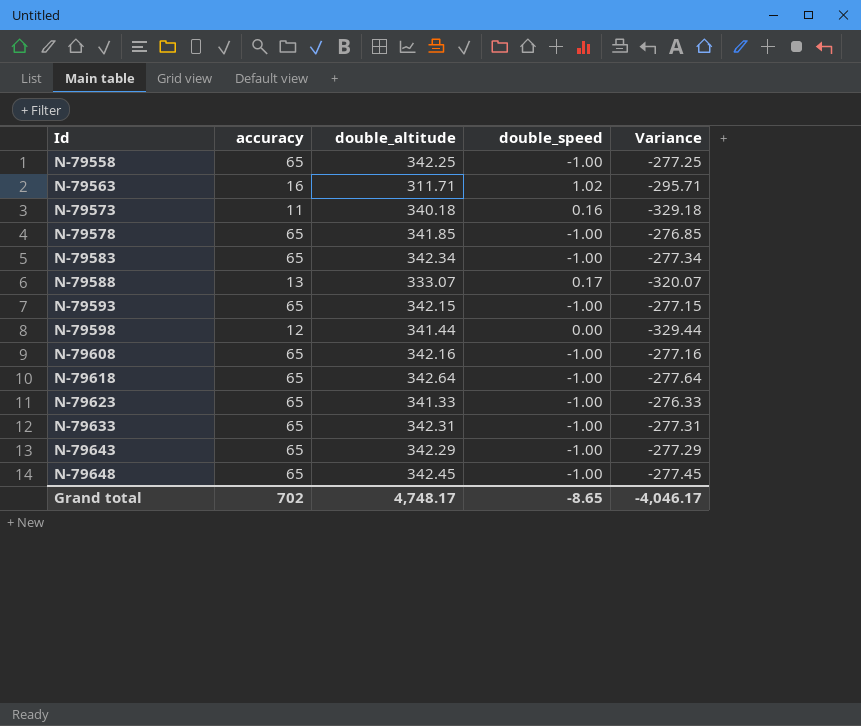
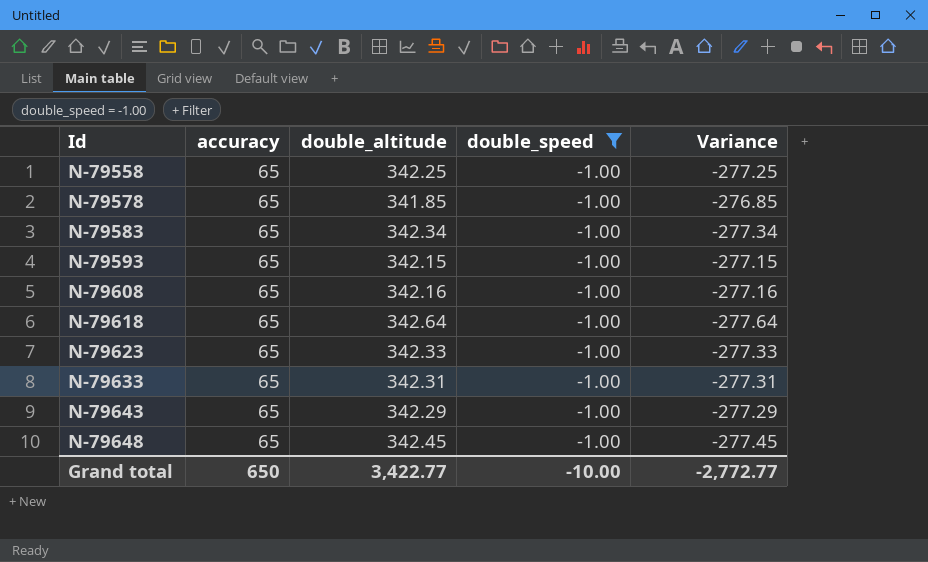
filter: none -> double_speed = -1.00
N-79623 | double_altitude: 341.33 -> 342.33
N-79623 | Variance: -276.33 -> -277.33
Grand total | accuracy: 702 -> 650
Grand total | double_altitude: 4,748.17 -> 3,422.77
Grand total | double_speed: -8.65 -> -10.00
Grand total | Variance: -4,046.17 -> -2,772.77

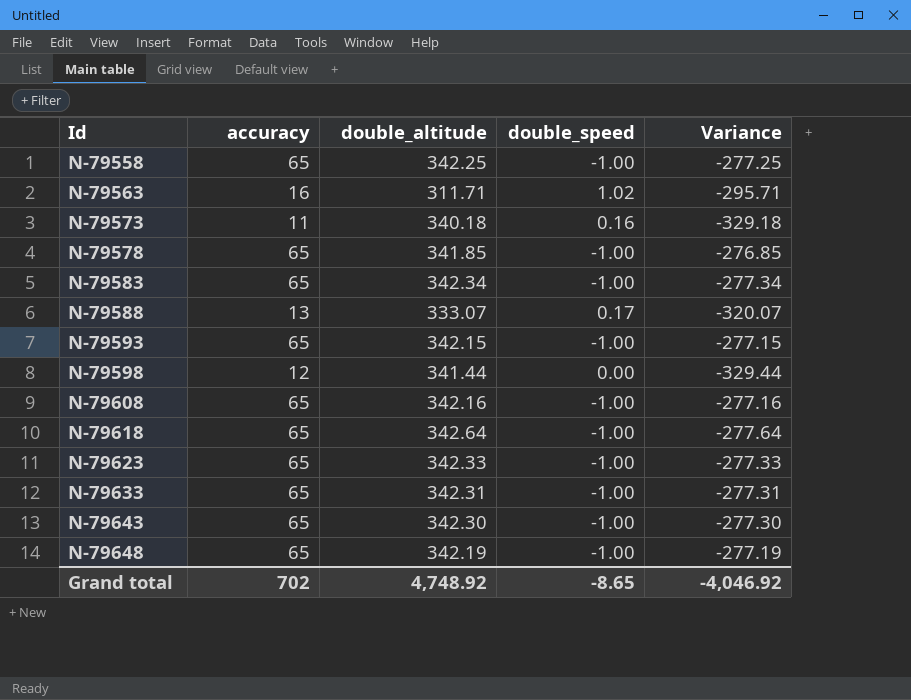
filter: double_speed = -1.00 -> none
N-79643 | double_altitude: 342.29 -> 342.30
N-79643 | Variance: -277.29 -> -277.30
N-79648 | double_altitude: 342.45 -> 342.19
N-79648 | Variance: -277.45 -> -277.19
Grand total | accuracy: 650 -> 702
Grand total | double_altitude: 3,422.77 -> 4,748.92
Grand total | double_speed: -10.00 -> -8.65
Grand total | Variance: -2,772.77 -> -4,046.92

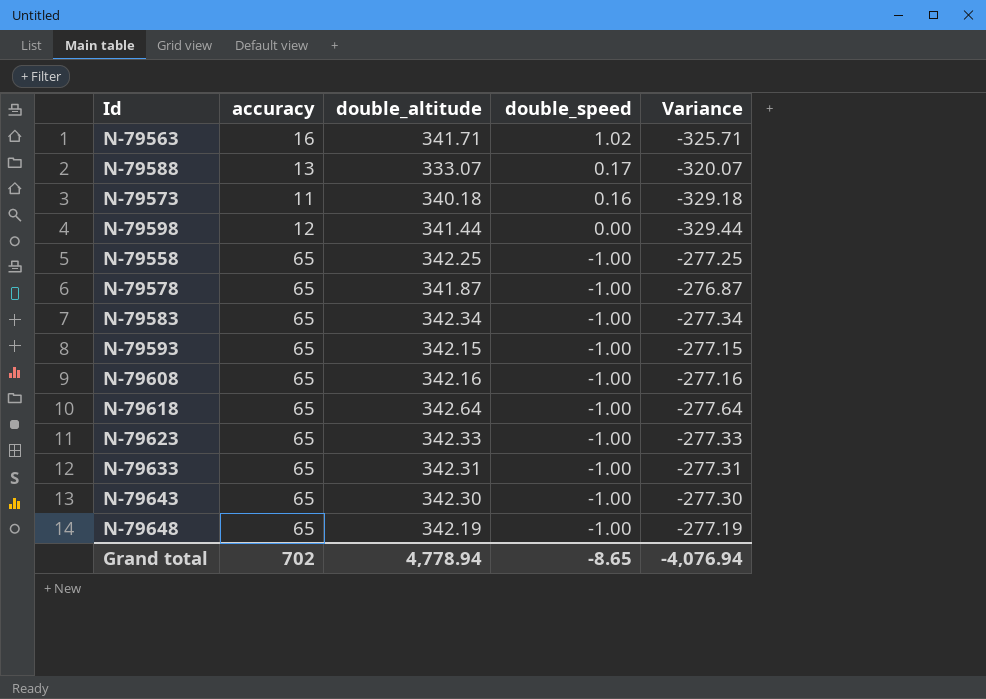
row order: Id ascending -> double_speed descending
N-79563 | double_altitude: 311.71 -> 341.71
N-79563 | Variance: -295.71 -> -325.71
N-79578 | double_altitude: 341.85 -> 341.87
N-79578 | Variance: -276.85 -> -276.87
Grand total | double_altitude: 4,748.92 -> 4,778.94
Grand total | Variance: -4,046.92 -> -4,076.94

